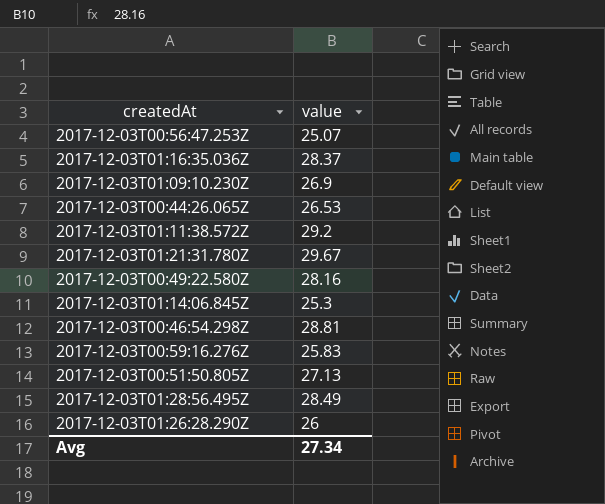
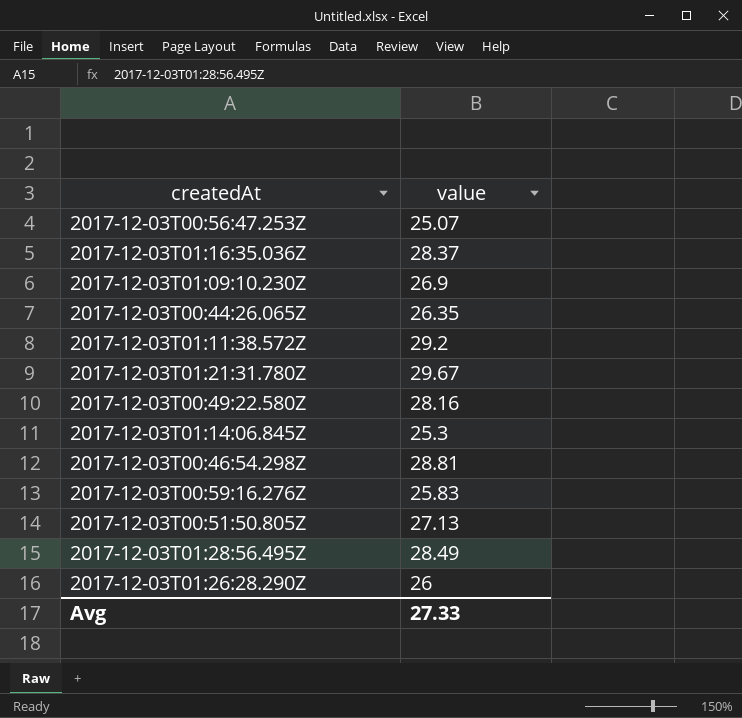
2017-12-03T00:44:26.065Z | value: 26.53 -> 26.35
Avg | value: 27.34 -> 27.33

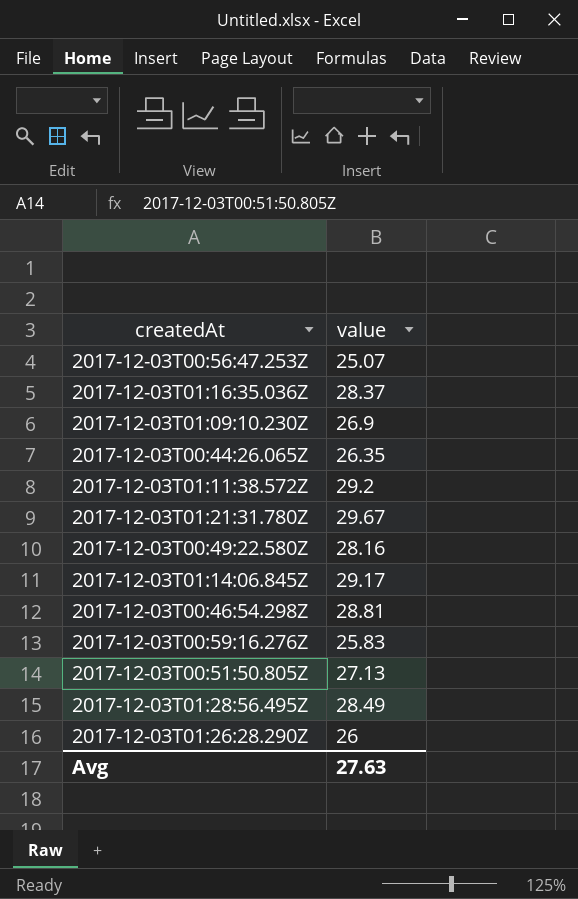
2017-12-03T01:14:06.845Z | value: 25.3 -> 29.17
Avg | value: 27.33 -> 27.63

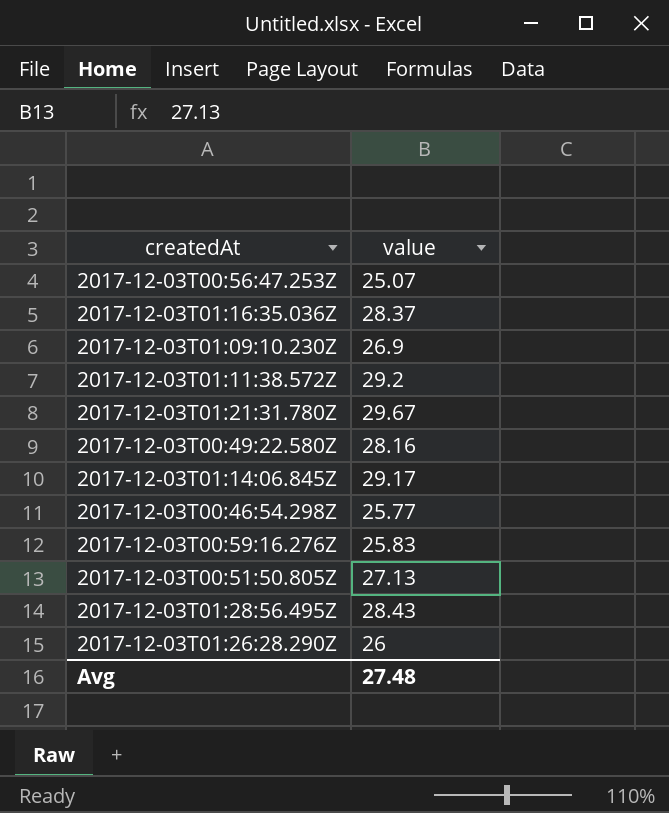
row 2017-12-03T00:44:26.065Z: 26.35 -> none
2017-12-03T00:46:54.298Z | value: 28.81 -> 25.77
2017-12-03T01:28:56.495Z | value: 28.49 -> 28.43
Avg | value: 27.63 -> 27.48

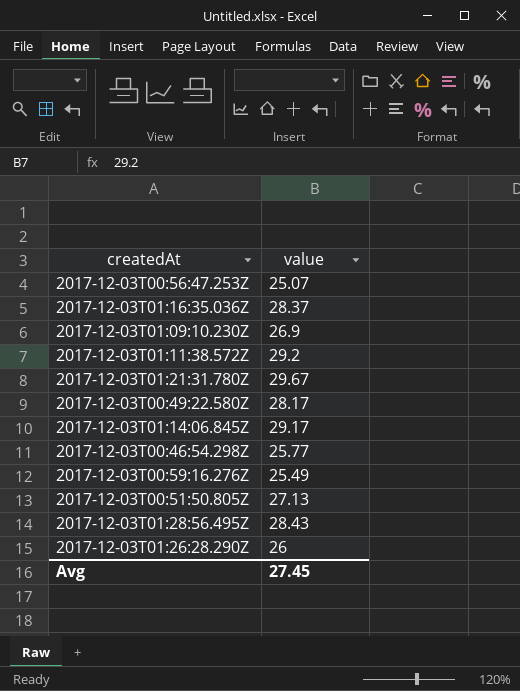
2017-12-03T00:49:22.580Z | value: 28.16 -> 28.17
2017-12-03T00:59:16.276Z | value: 25.83 -> 25.49
Avg | value: 27.48 -> 27.45

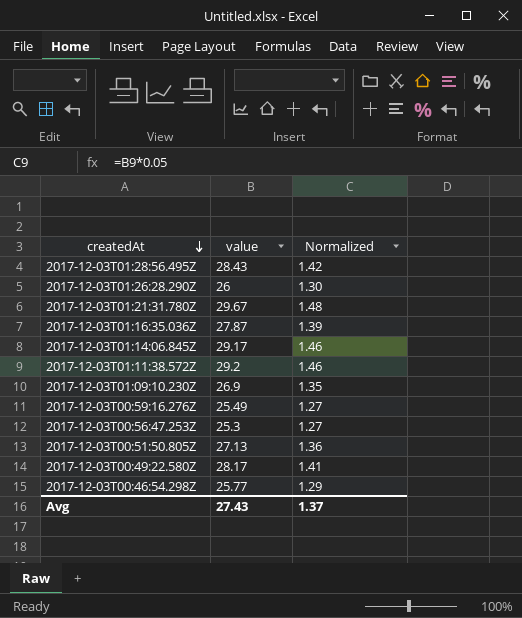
row order: none -> createdAt descending
column Normalized | formula: none -> [value] * 0.05
2017-12-03T01:16:35.036Z | value: 28.37 -> 27.87
2017-12-03T00:56:47.253Z | value: 25.07 -> 25.3
Avg | value: 27.45 -> 27.43

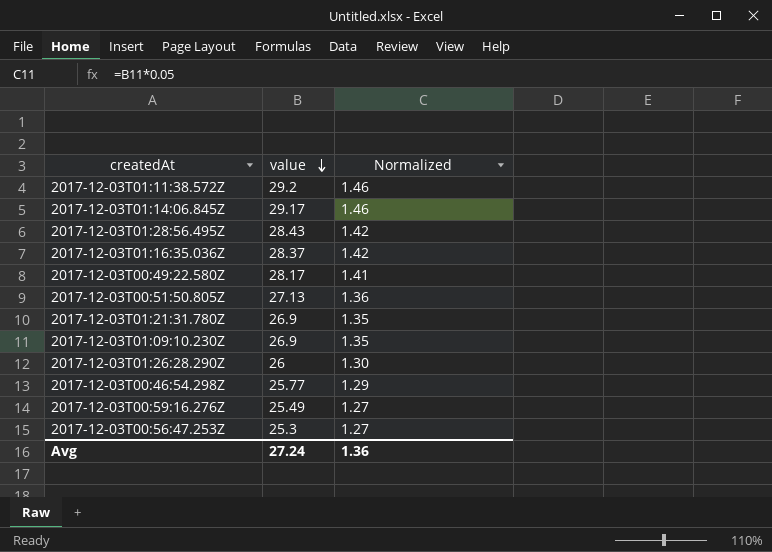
row order: createdAt descending -> value descending
2017-12-03T01:16:35.036Z | value: 27.87 -> 28.37
2017-12-03T01:16:35.036Z | Normalized: 1.39 -> 1.42
2017-12-03T01:21:31.780Z | value: 29.67 -> 26.9
2017-12-03T01:21:31.780Z | Normalized: 1.48 -> 1.35
Avg | value: 27.43 -> 27.24
Avg | Normalized: 1.37 -> 1.36

